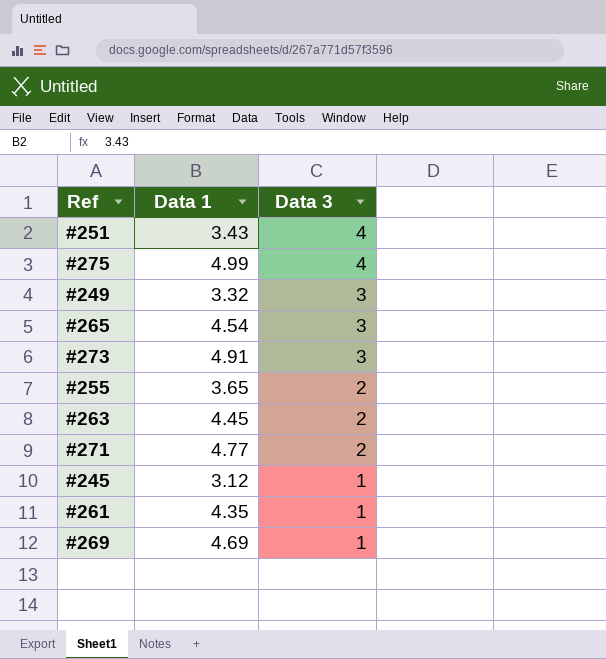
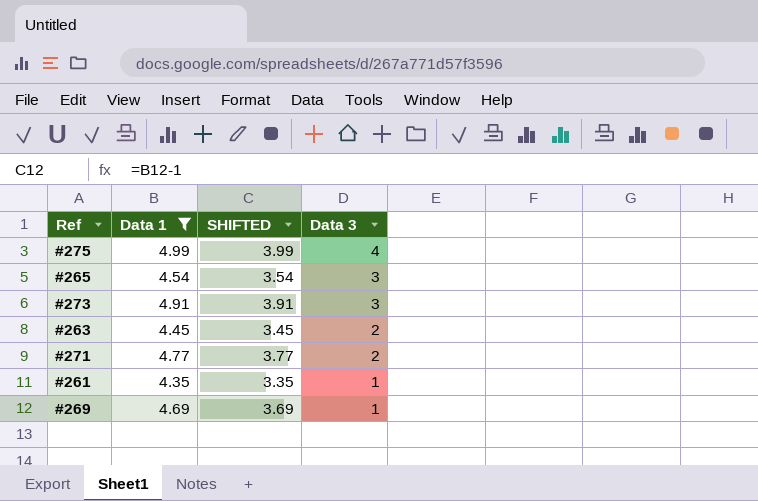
filter: none -> Data 1 >= 4.35
column SHIFTED | formula: none -> [Data 1] - 1

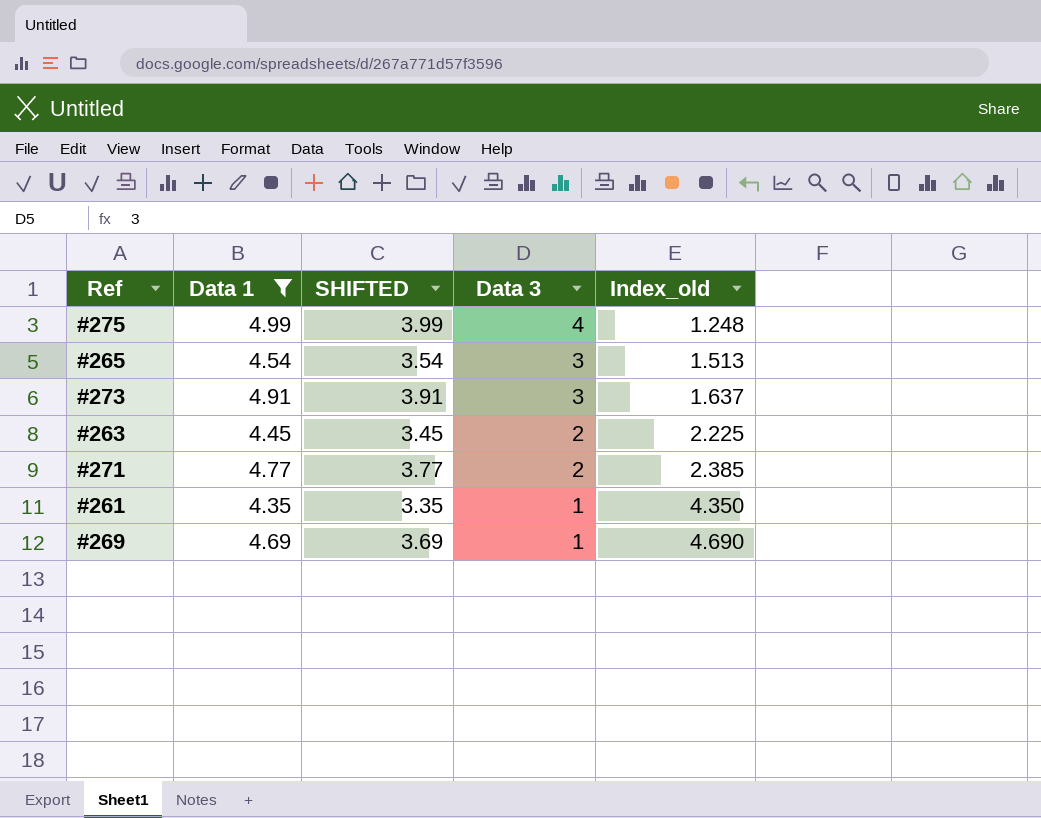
column Index_old | formula: none -> [Data 1] / [Data 3]

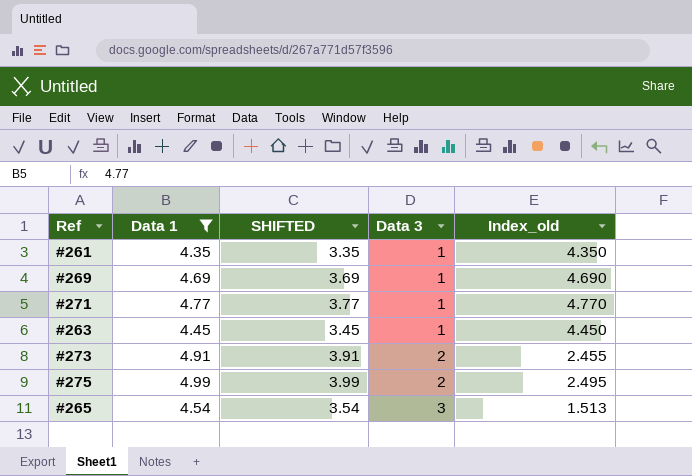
row order: Data 3 descending -> Data 3 ascending
#271 | Data 3: 2 -> 1
#271 | Index_old: 2.385 -> 4.770
#263 | Data 3: 2 -> 1
#263 | Index_old: 2.225 -> 4.450
#273 | Data 3: 3 -> 2
#273 | Index_old: 1.637 -> 2.455
#275 | Data 3: 4 -> 2
#275 | Index_old: 1.248 -> 2.495

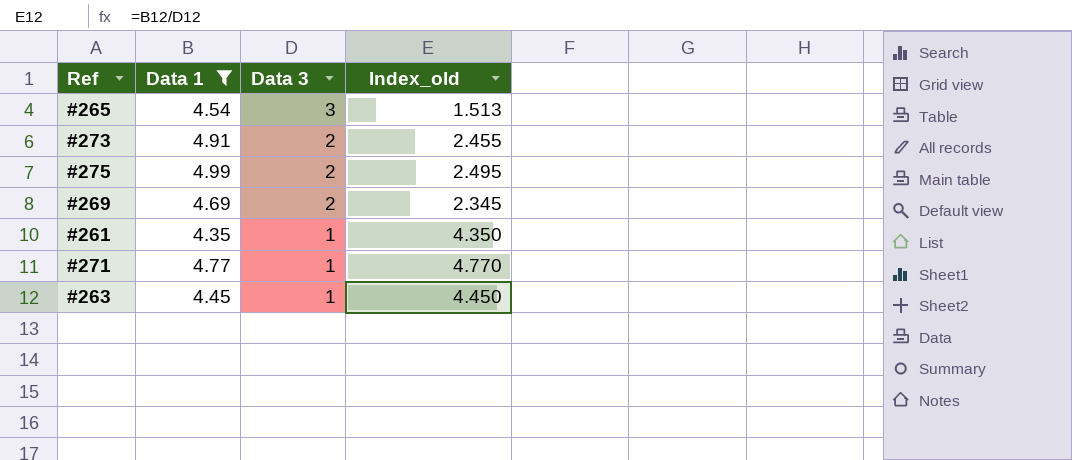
row order: Data 3 ascending -> Data 3 descending
column SHIFTED | formula: [Data 1] - 1 -> none
#269 | Data 3: 1 -> 2
#269 | Index_old: 4.690 -> 2.345

